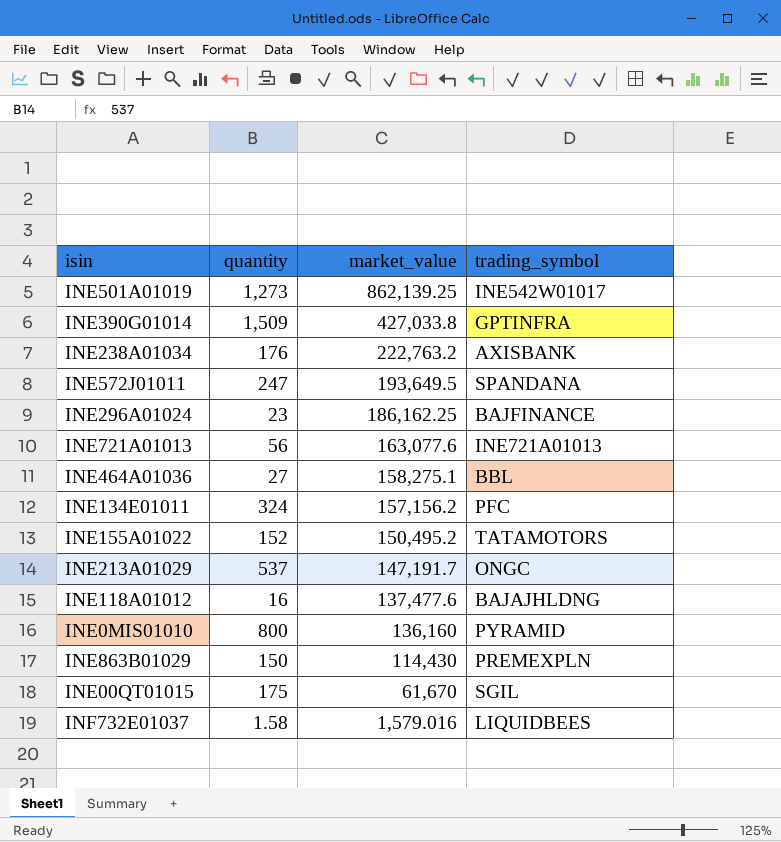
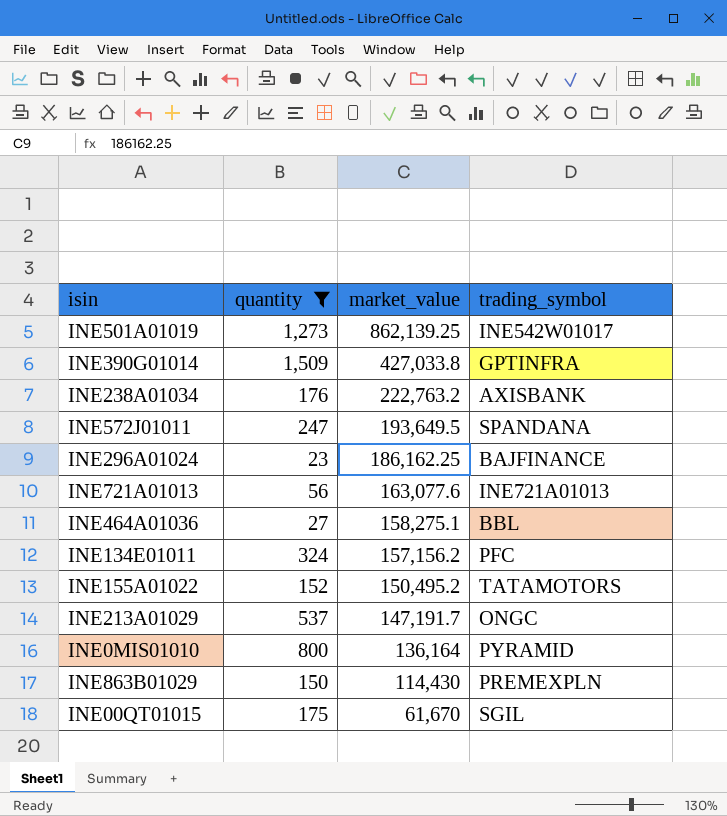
filter: none -> quantity >= 23
INE0MIS01010 | market_value: 136,160 -> 136,164

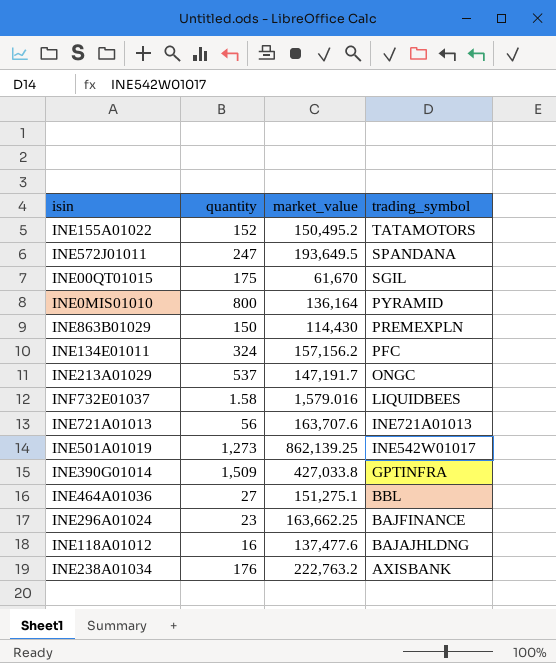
filter: quantity >= 23 -> none
row order: market_value descending -> trading_symbol descending
INE721A01013 | market_value: 163,077.6 -> 163,707.6
INE464A01036 | market_value: 158,275.1 -> 151,275.1
INE296A01024 | market_value: 186,162.25 -> 163,662.25

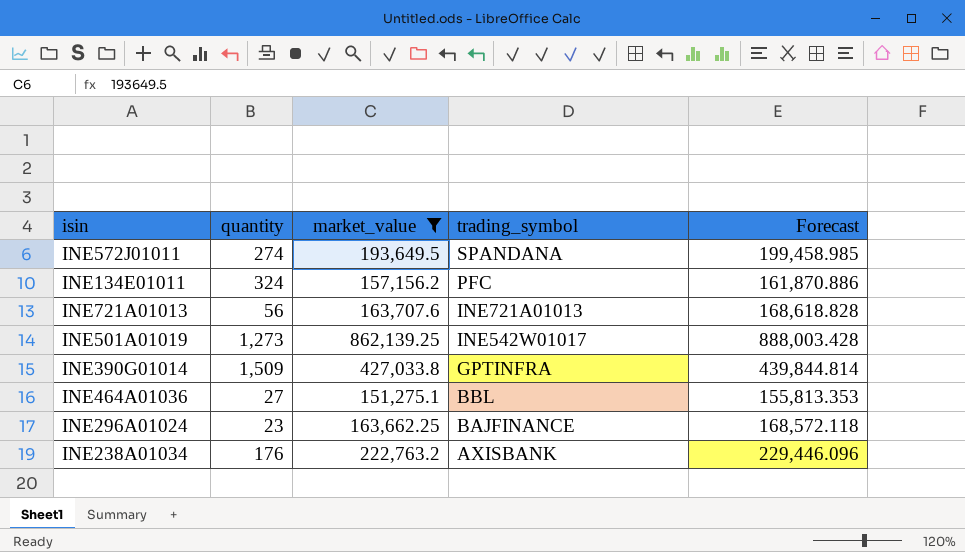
filter: none -> market_value >= 151,275.1
column Forecast | formula: none -> [market_value] * 1.03
INE572J01011 | quantity: 247 -> 274

